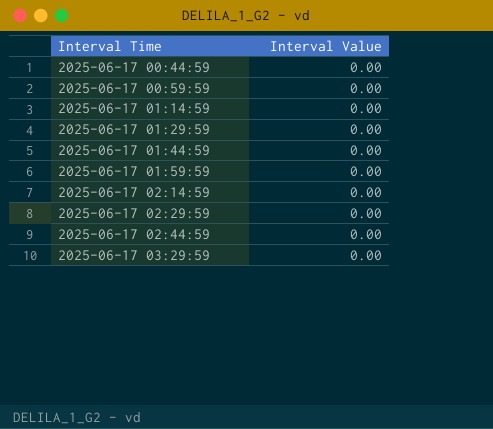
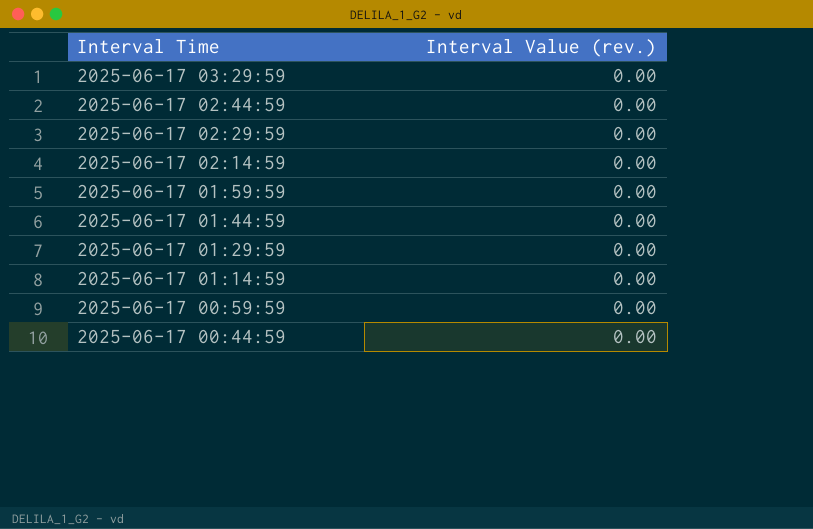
row order: Interval Time ascending -> Interval Time descending
column name: Interval Value -> Interval Value (rev.)

